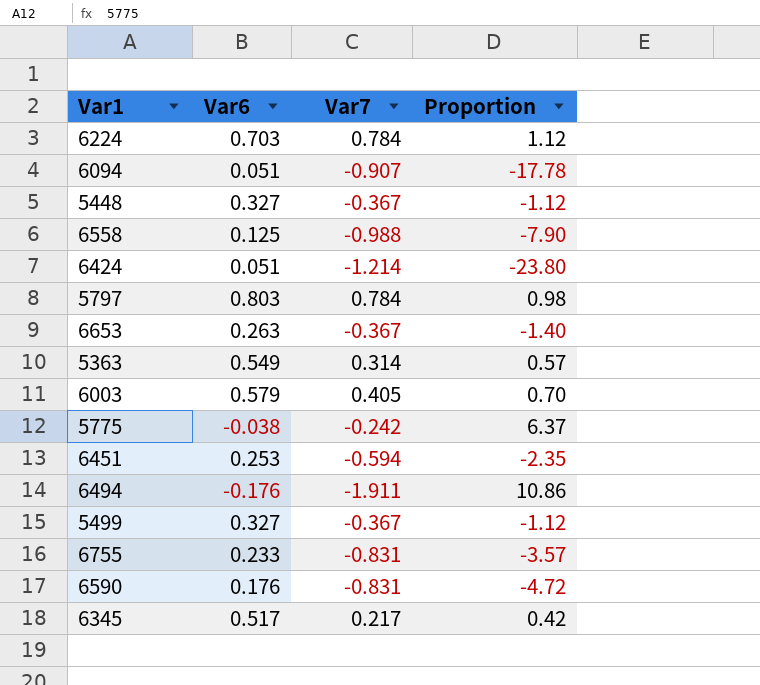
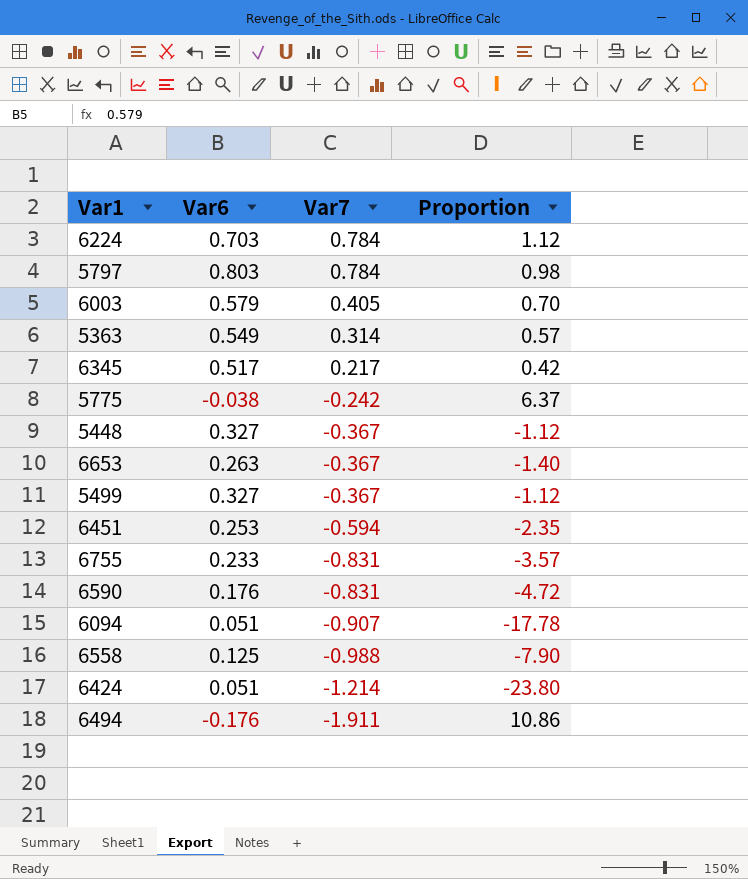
row order: none -> Var7 descending

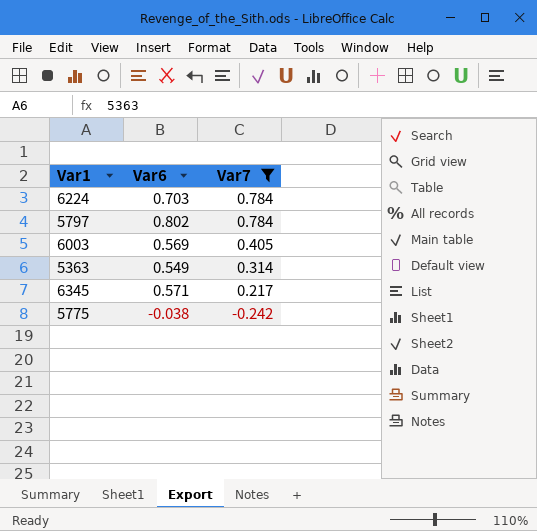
filter: none -> Var7 >= -0.242
column Proportion | formula: [Var7] / [Var6] -> none
5797 | Var6: 0.803 -> 0.802
6003 | Var6: 0.579 -> 0.569
6345 | Var6: 0.517 -> 0.571

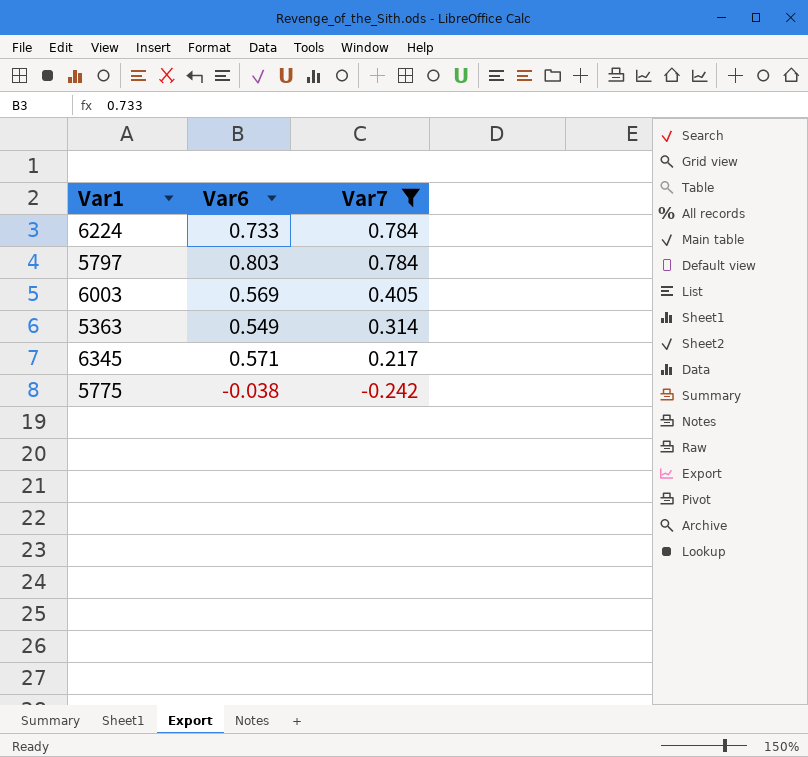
6224 | Var6: 0.703 -> 0.733
5797 | Var6: 0.802 -> 0.803

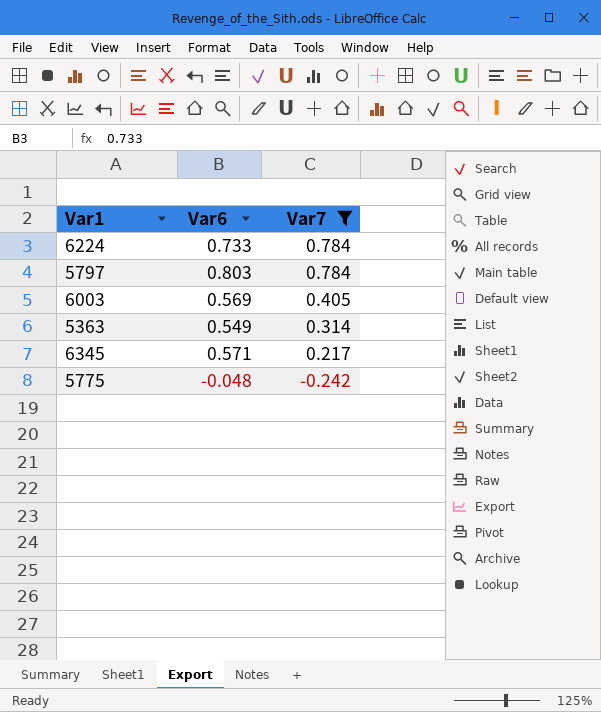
5775 | Var6: -0.038 -> -0.048

